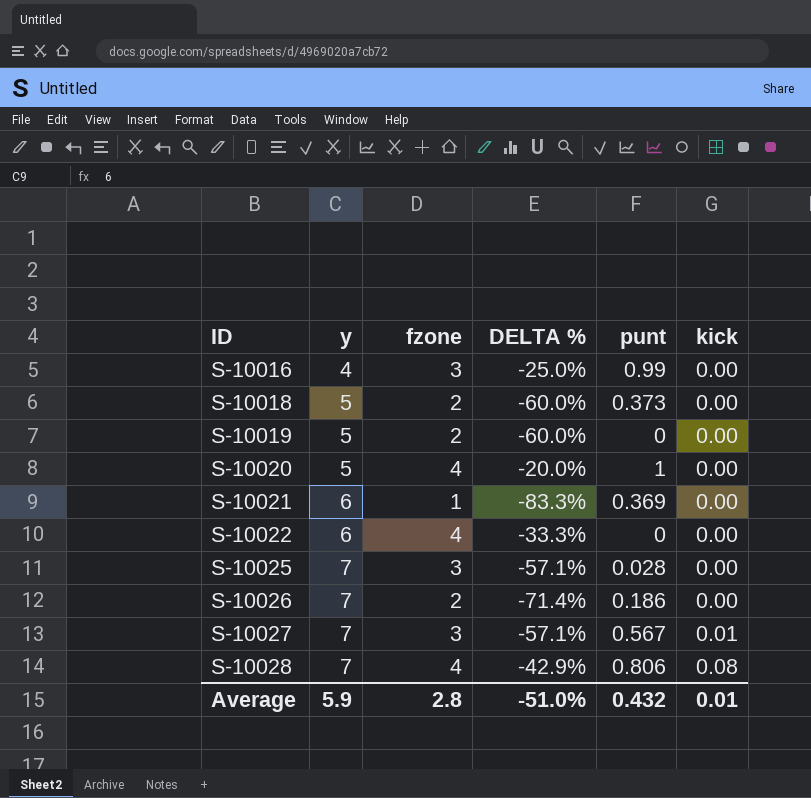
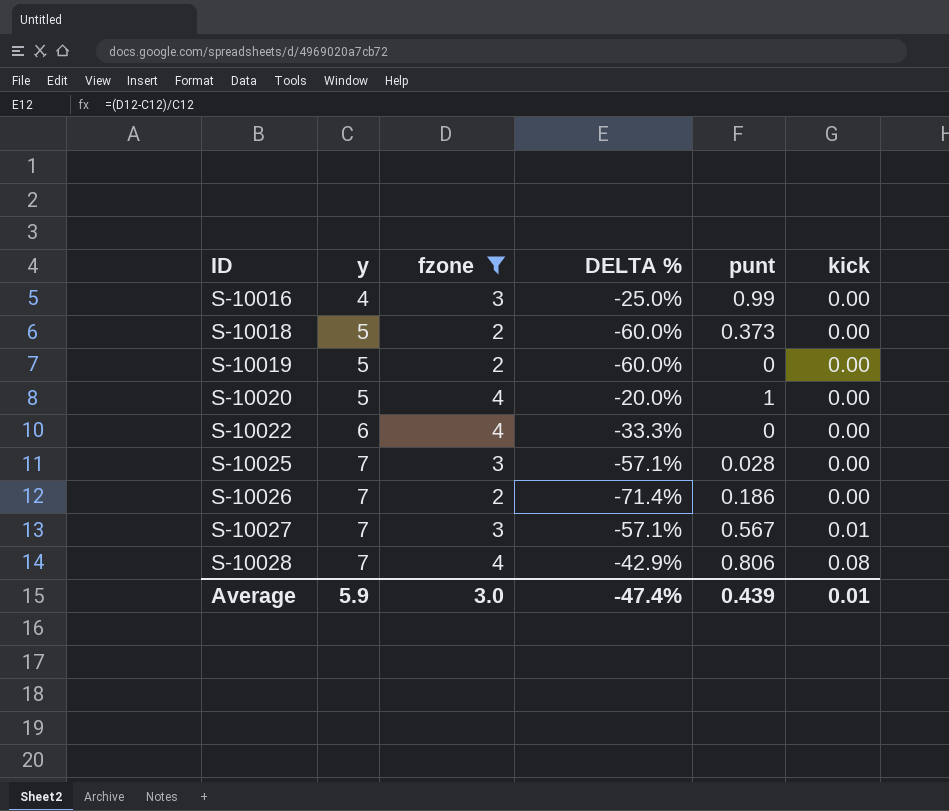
filter: none -> fzone != 1
Average | fzone: 2.8 -> 3.0
Average | DELTA %: -51.0% -> -47.4%
Average | punt: 0.432 -> 0.439

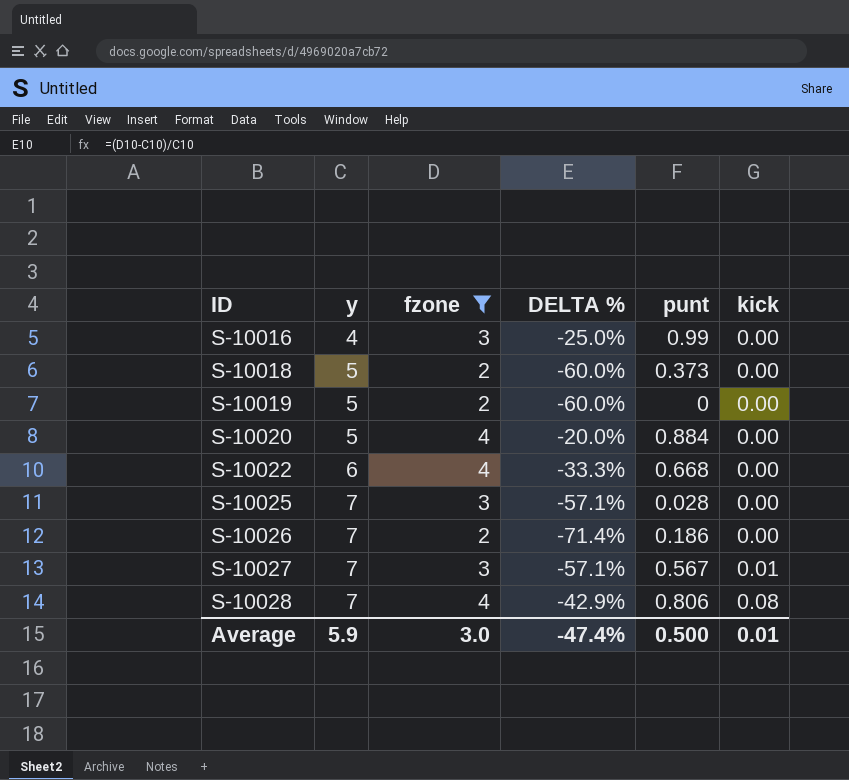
S-10020 | punt: 1 -> 0.884
S-10022 | punt: 0 -> 0.668
Average | punt: 0.439 -> 0.500

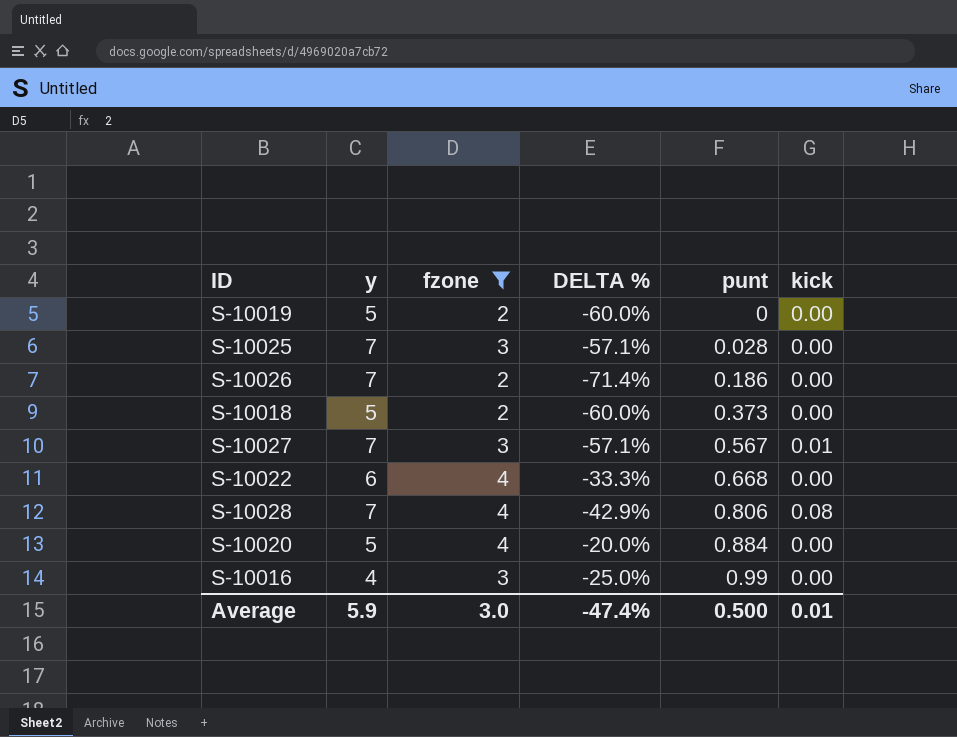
row order: ID ascending -> punt ascending

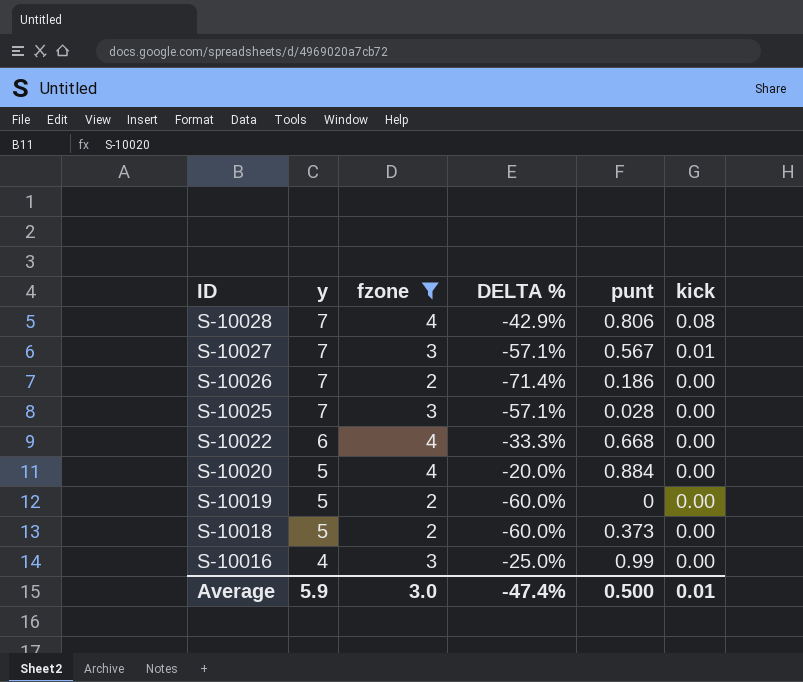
row order: punt ascending -> ID descending

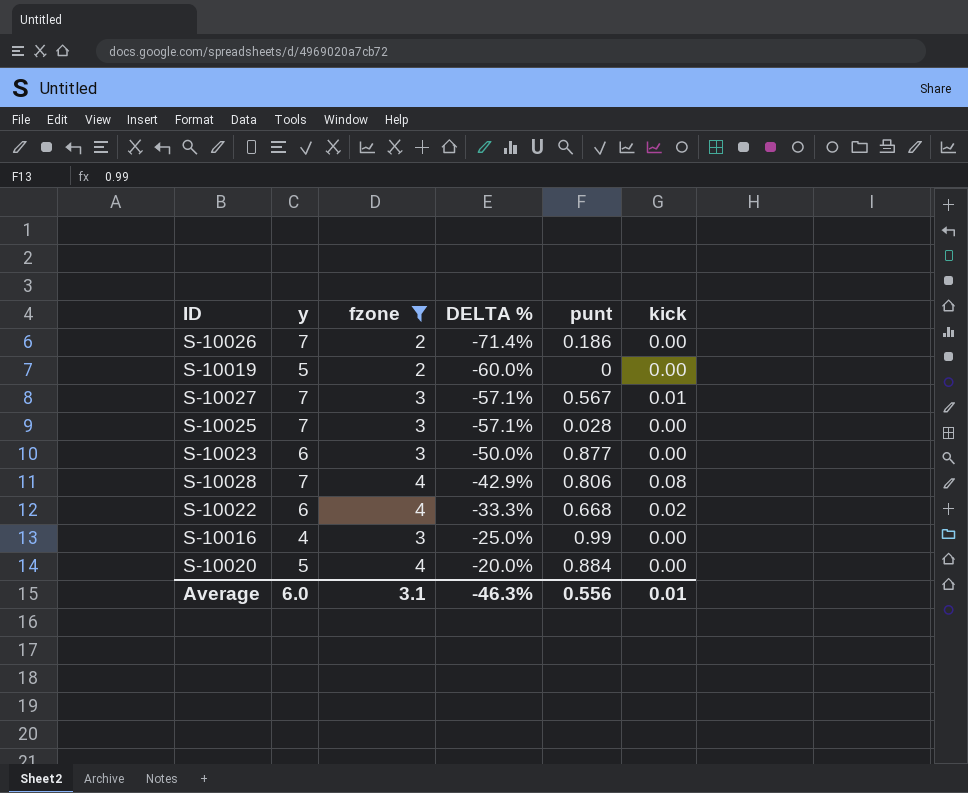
row order: ID descending -> DELTA % ascending
row S-10018: 5 | 2 | -60.0% | 0.373 | 0.00 -> none
row S-10023: none -> 6 | 3 | -50.0% | 0.877 | 0.00
S-10022 | kick: 0.00 -> 0.02
Average | y: 5.9 -> 6.0
Average | fzone: 3.0 -> 3.1
Average | DELTA %: -47.4% -> -46.3%
Average | punt: 0.500 -> 0.556

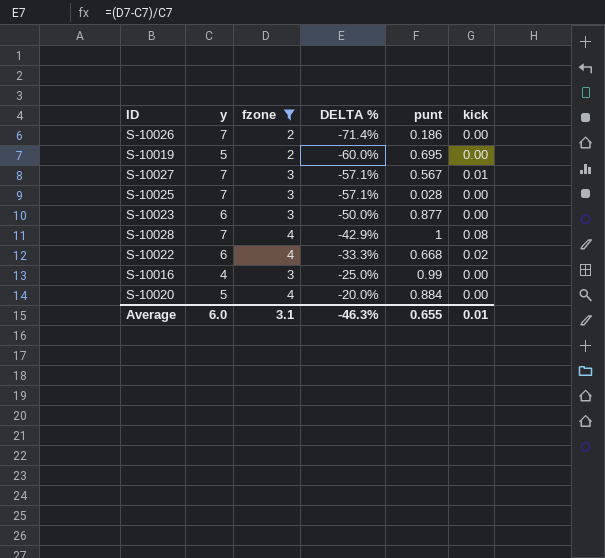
S-10019 | punt: 0 -> 0.695
S-10028 | punt: 0.806 -> 1
Average | punt: 0.556 -> 0.655

